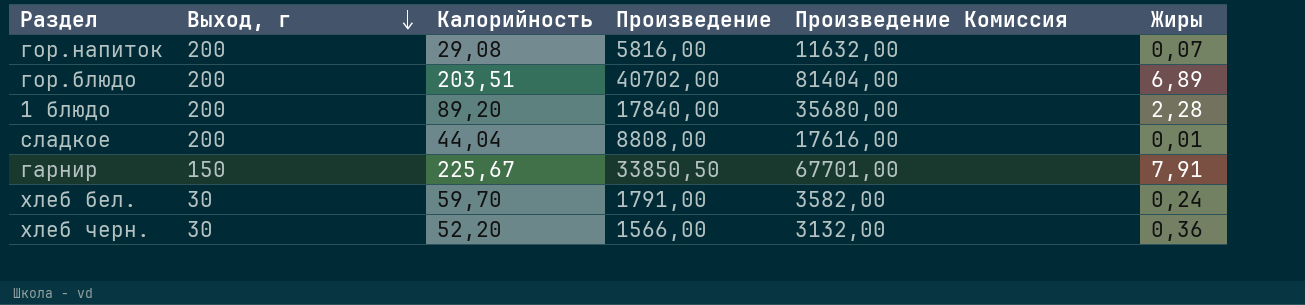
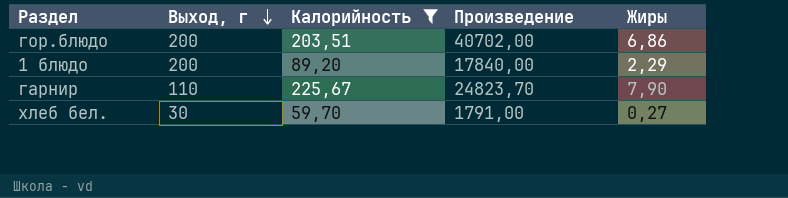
filter: none -> Калорийность >= 59,70
column Произведение Комиссия | formula: [Произведение] * 2 -> none
гор.блюдо | Жиры: 6,89 -> 6,86
1 блюдо | Жиры: 2,28 -> 2,29
гарнир | Выход, г: 150 -> 110
гарнир | Произведение: 33850,50 -> 24823,70
гарнир | Жиры: 7,91 -> 7,90
хлеб бел. | Жиры: 0,24 -> 0,27

